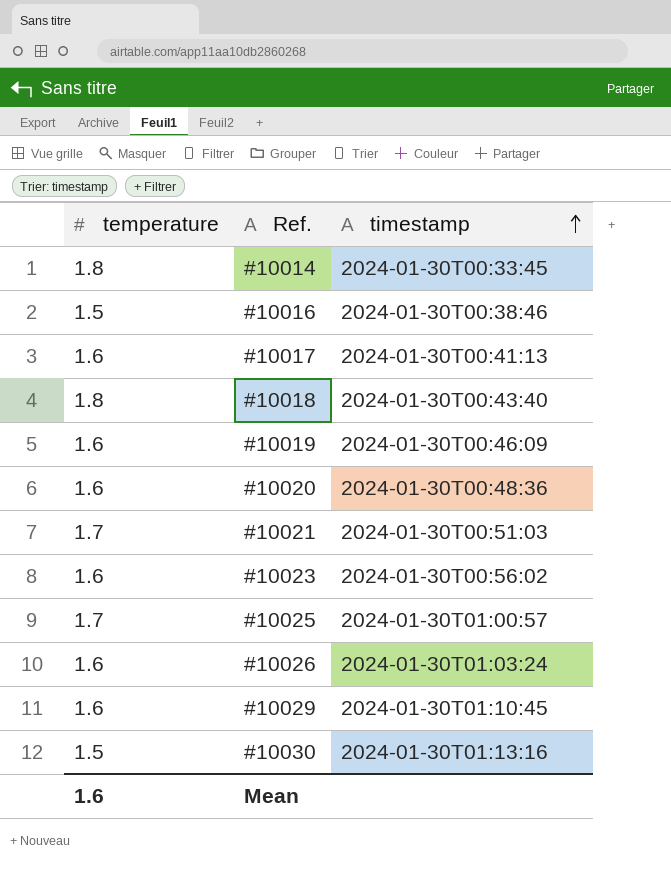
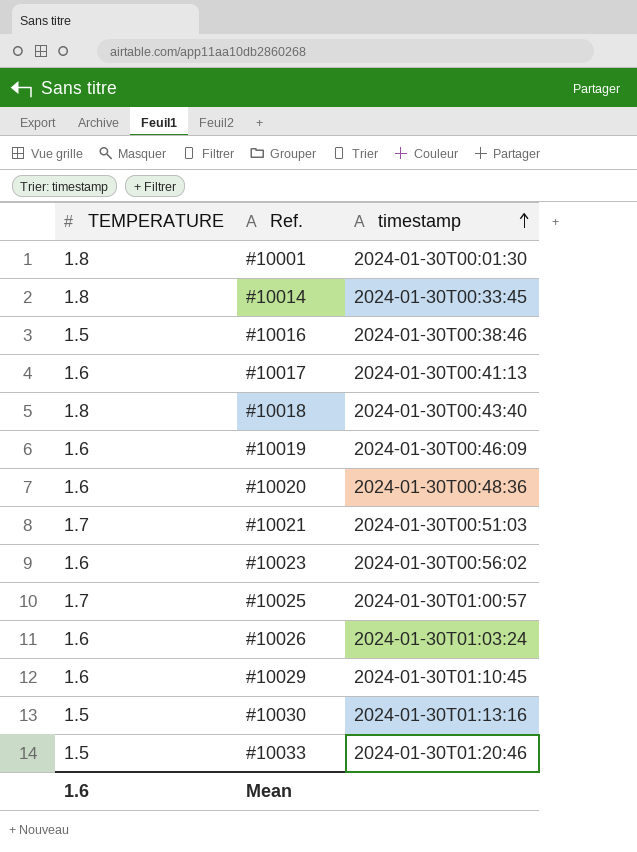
column name: temperature -> TEMPERATURE
row #10001: none -> 1.8 | 2024-01-30T00:01:30
row #10033: none -> 1.5 | 2024-01-30T01:20:46

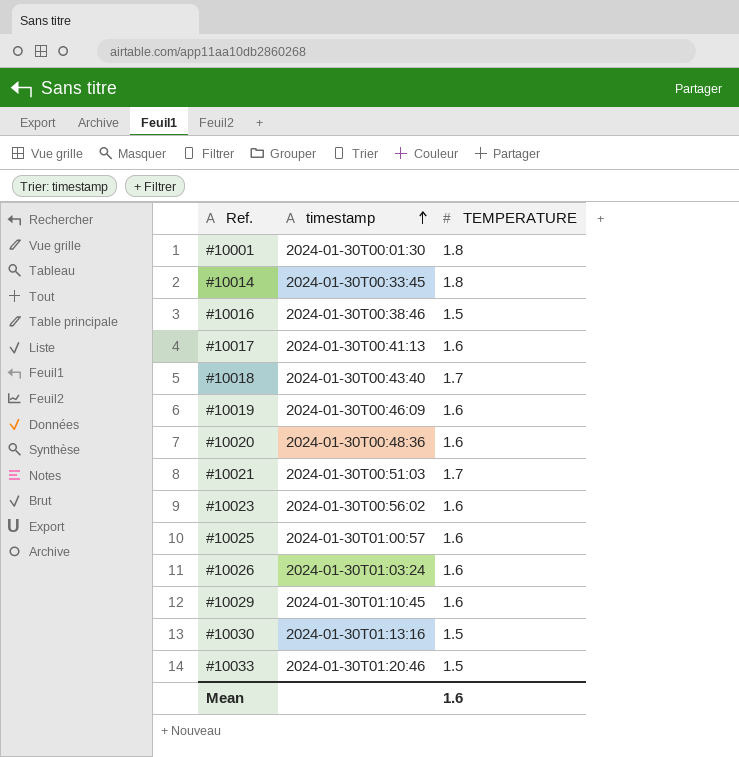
column TEMPERATURE | position: 1 -> 3
#10018 | TEMPERATURE: 1.8 -> 1.7
#10025 | TEMPERATURE: 1.7 -> 1.6

